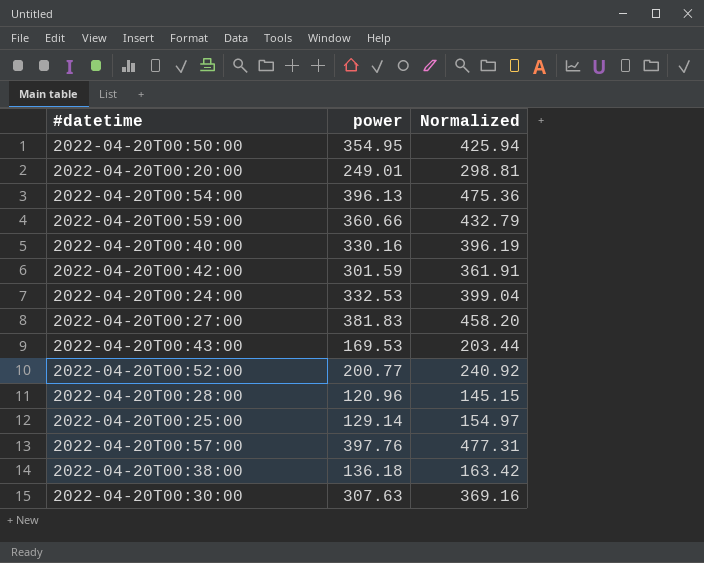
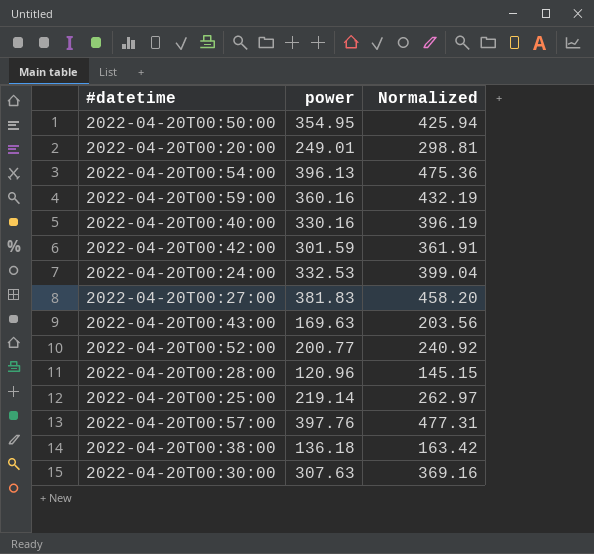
2022-04-20T00:59:00 | power: 360.66 -> 360.16
2022-04-20T00:59:00 | Normalized: 432.79 -> 432.19
2022-04-20T00:43:00 | power: 169.53 -> 169.63
2022-04-20T00:43:00 | Normalized: 203.44 -> 203.56
2022-04-20T00:25:00 | power: 129.14 -> 219.14
2022-04-20T00:25:00 | Normalized: 154.97 -> 262.97

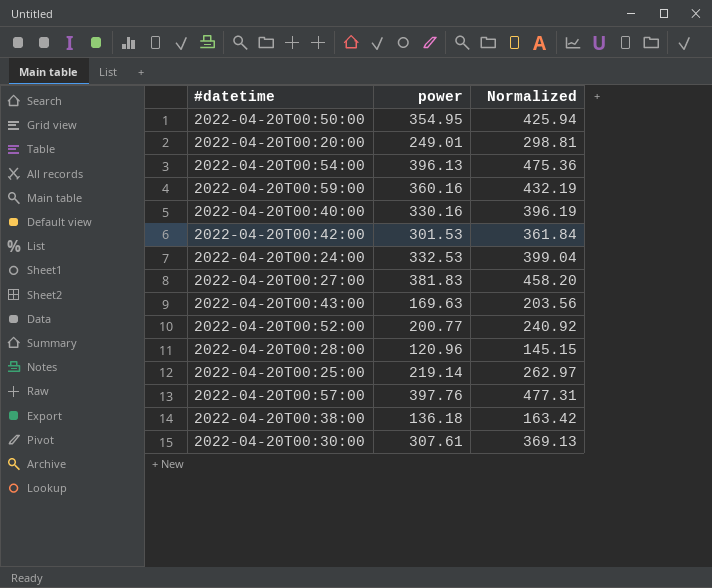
2022-04-20T00:42:00 | power: 301.59 -> 301.53
2022-04-20T00:42:00 | Normalized: 361.91 -> 361.84
2022-04-20T00:30:00 | power: 307.63 -> 307.61
2022-04-20T00:30:00 | Normalized: 369.16 -> 369.13

